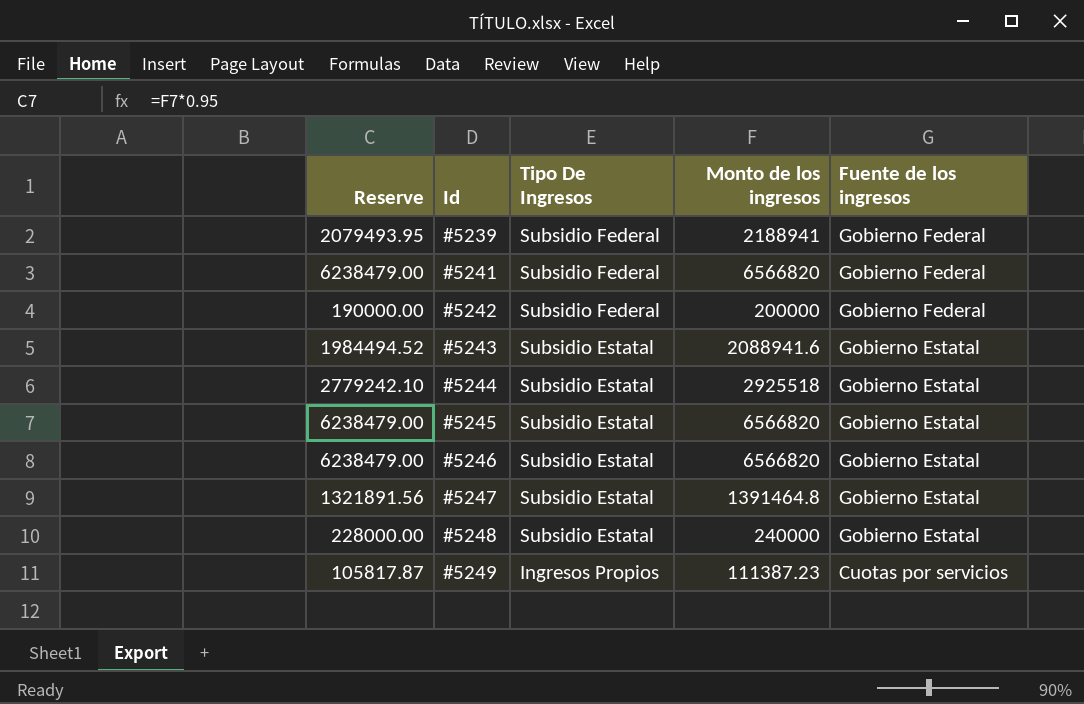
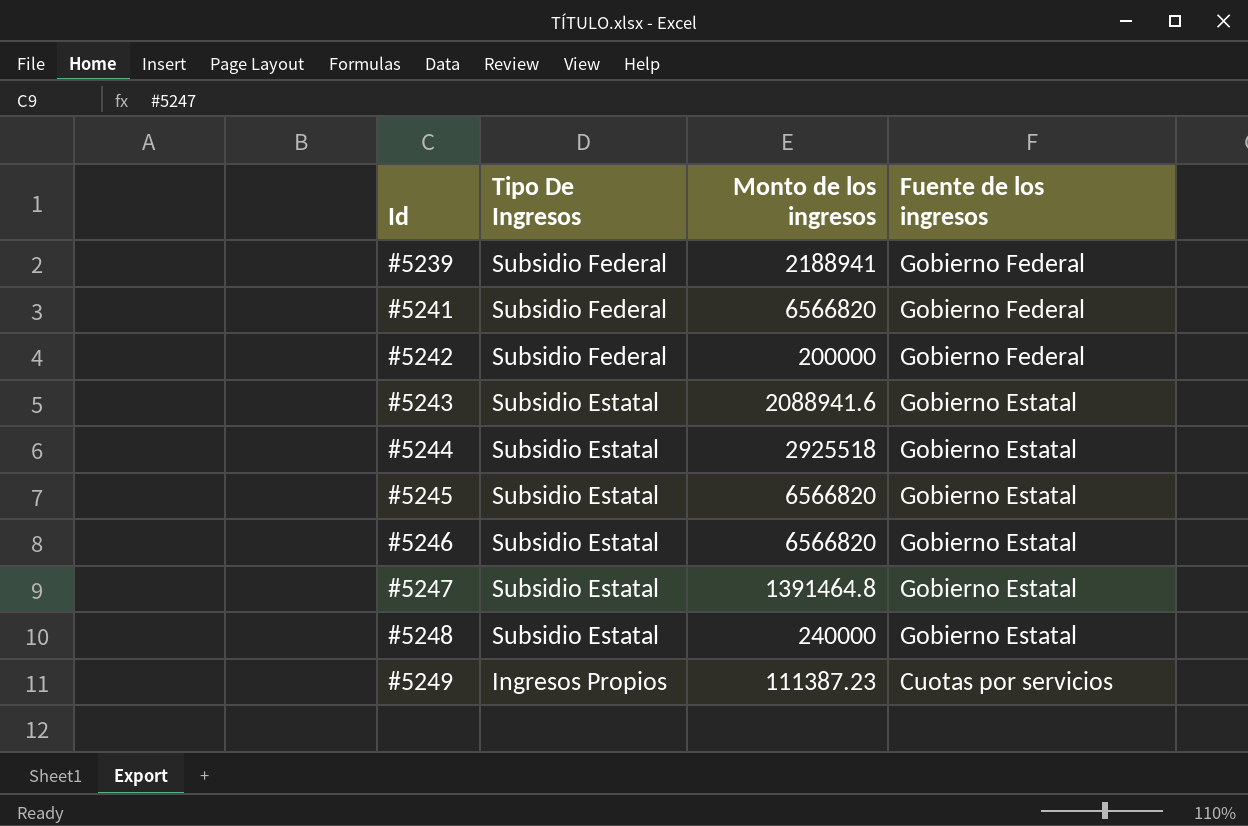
column Reserve | formula: [Monto de los ingresos] * 0.95 -> none

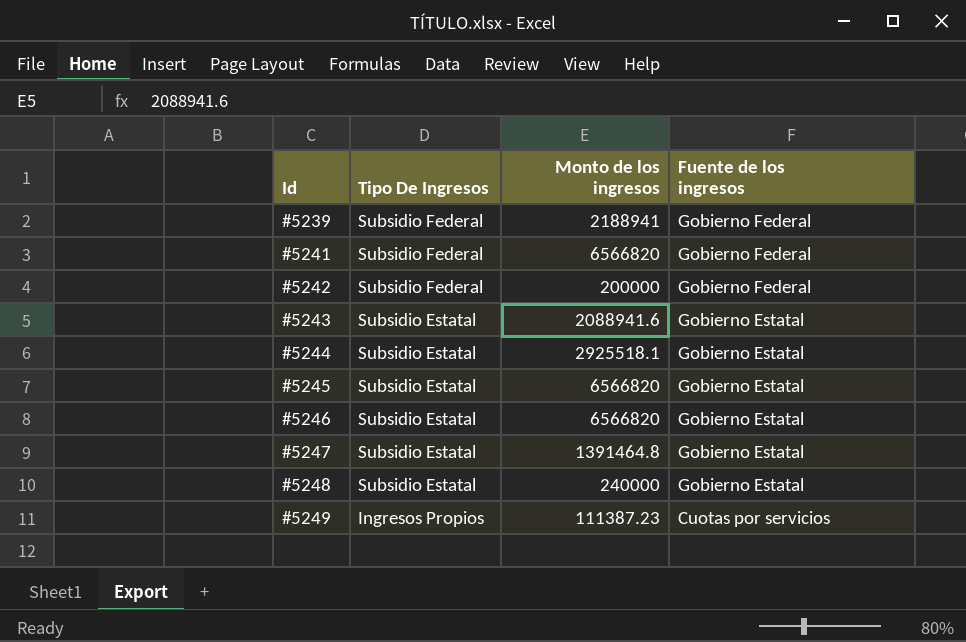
#5244 | Monto de los ingresos: 2925518 -> 2925518.1

